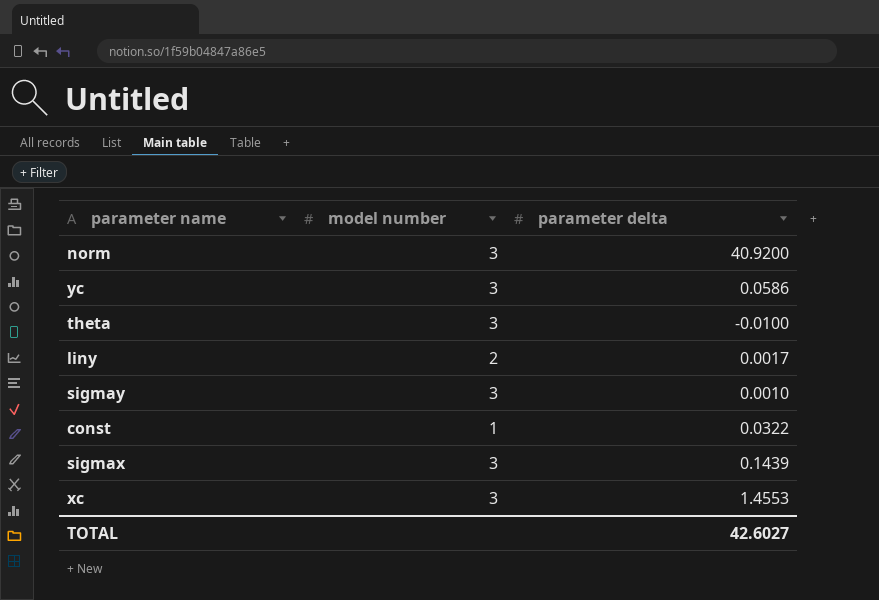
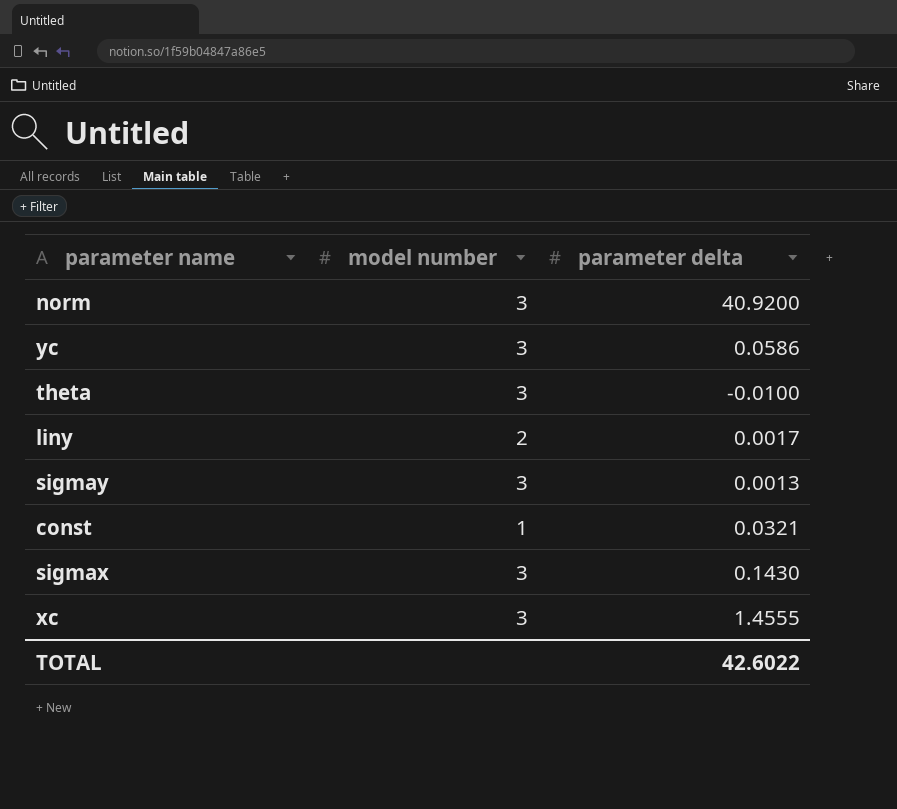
sigmay | parameter delta: 0.0010 -> 0.0013
const | parameter delta: 0.0322 -> 0.0321
sigmax | parameter delta: 0.1439 -> 0.1430
xc | parameter delta: 1.4553 -> 1.4555
TOTAL | parameter delta: 42.6027 -> 42.6022

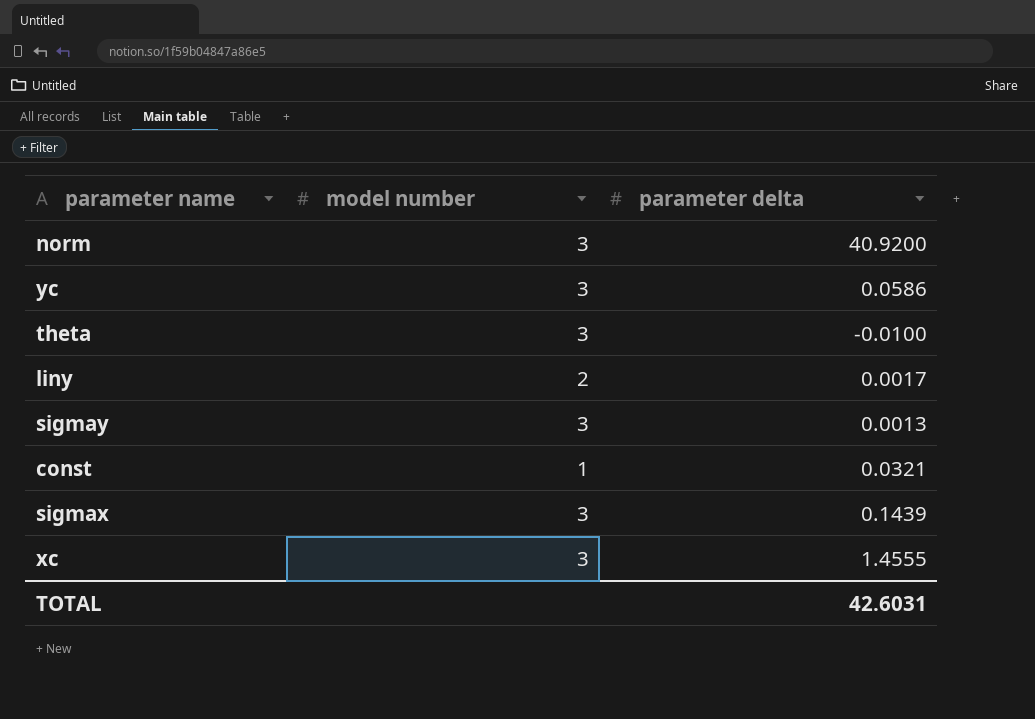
sigmax | parameter delta: 0.1430 -> 0.1439
TOTAL | parameter delta: 42.6022 -> 42.6031

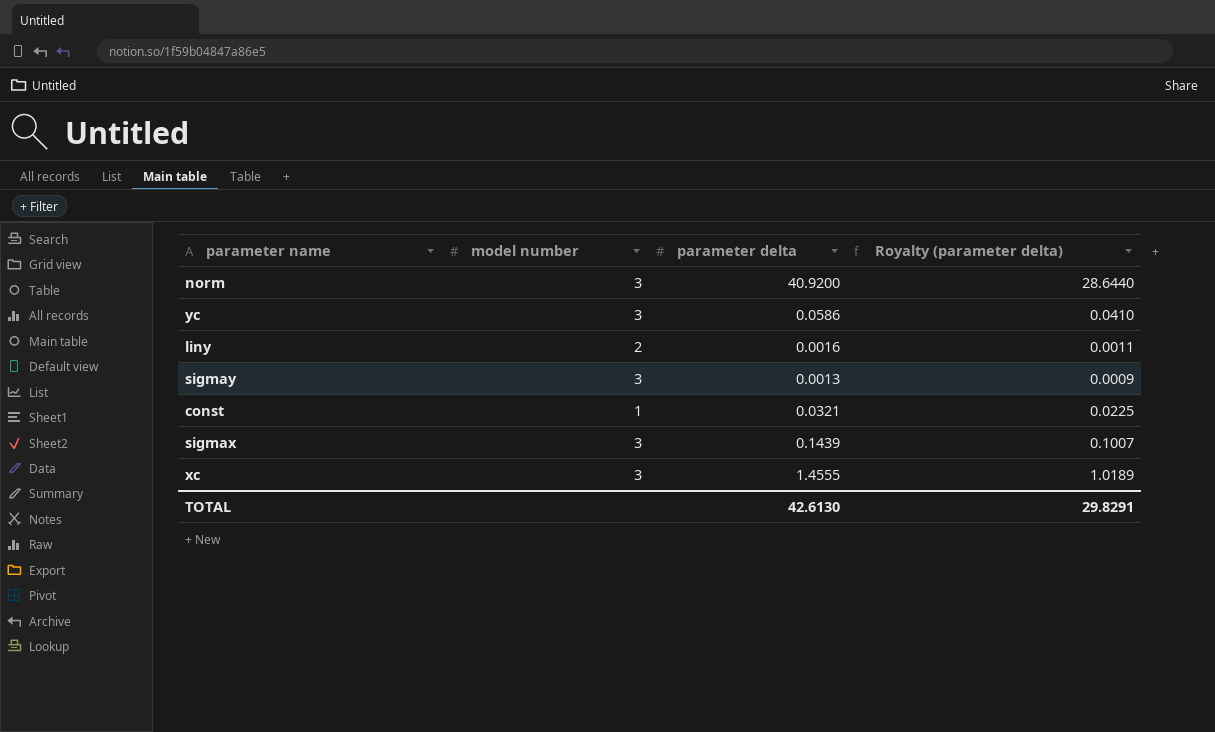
column Royalty (parameter delta) | formula: none -> [parameter delta] * 0.7
row theta: 3 | -0.0100 -> none
liny | parameter delta: 0.0017 -> 0.0016
TOTAL | parameter delta: 42.6031 -> 42.6130

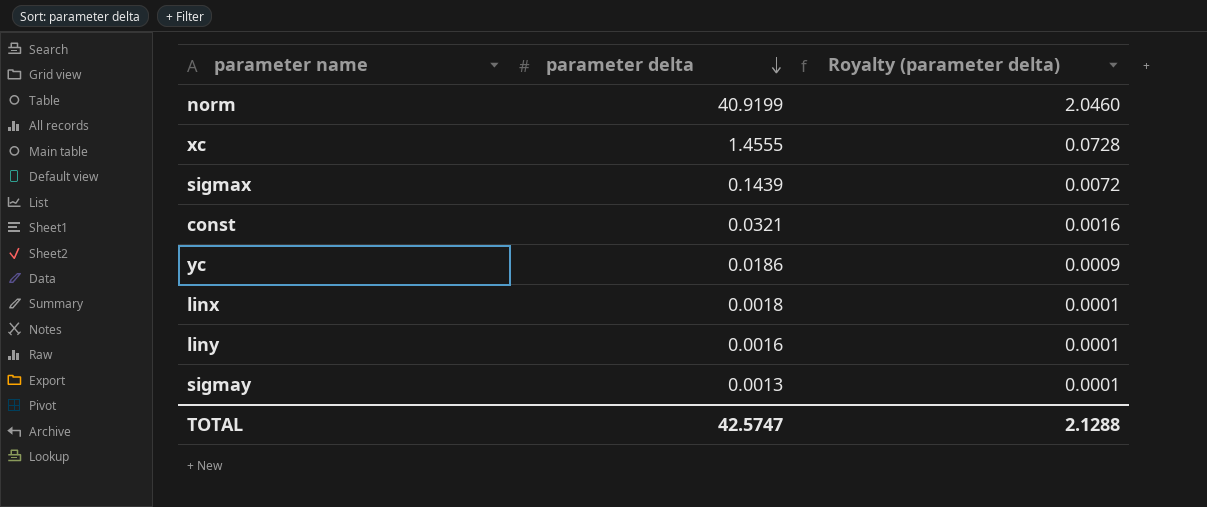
row order: none -> parameter delta descending
column model number | position: 2 -> none
column Royalty (parameter delta) | formula: [parameter delta] * 0.7 -> [parameter delta] * 0.05
norm | parameter delta: 40.9200 -> 40.9199
yc | parameter delta: 0.0586 -> 0.0186
row linx: none -> 0.0018 | 0.0001
TOTAL | parameter delta: 42.6130 -> 42.5747
TOTAL | Royalty (parameter delta): 29.8291 -> 2.1288

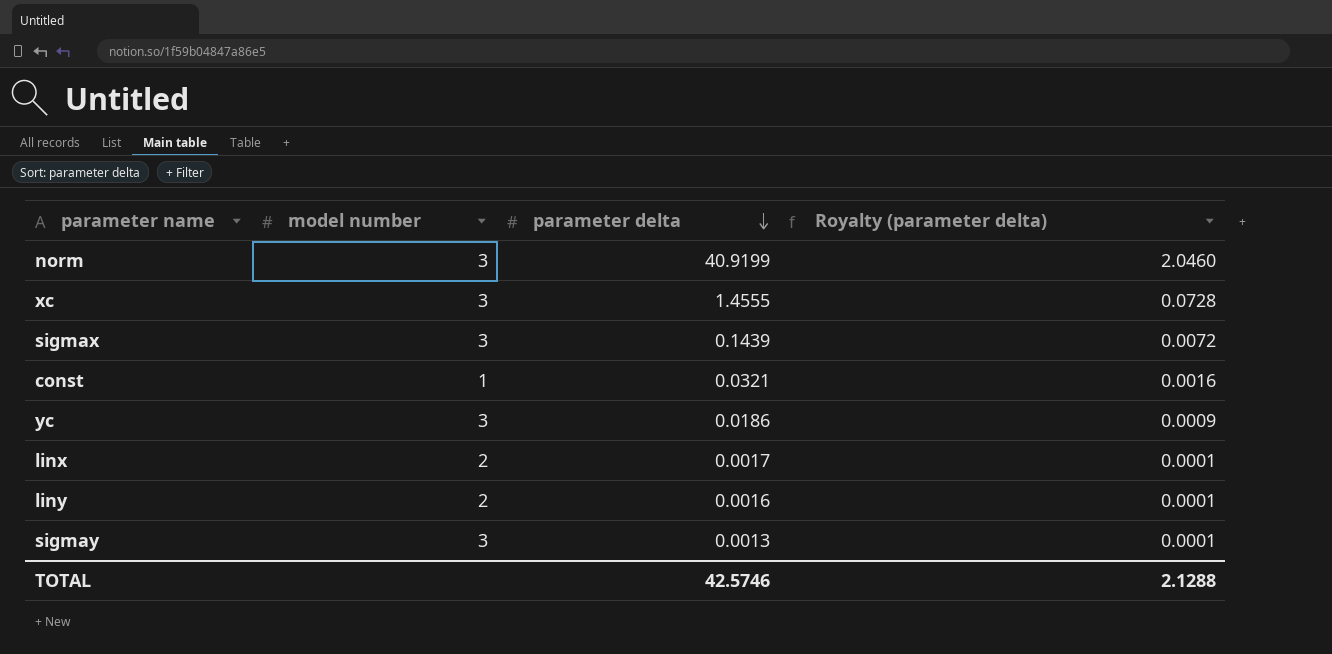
column model number | position: none -> 2
linx | parameter delta: 0.0018 -> 0.0017
TOTAL | parameter delta: 42.5747 -> 42.5746

